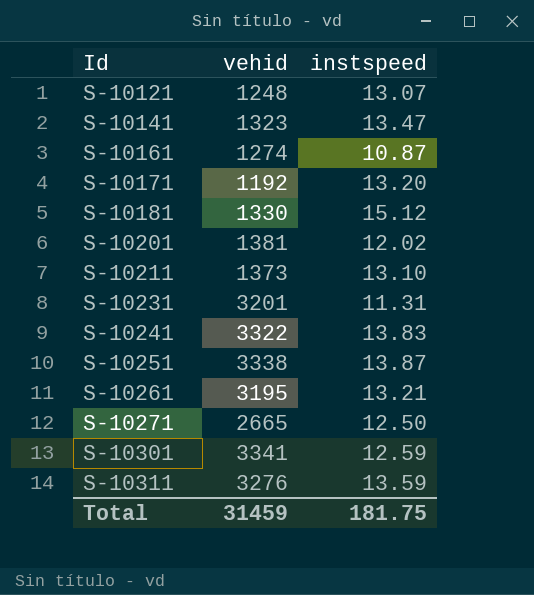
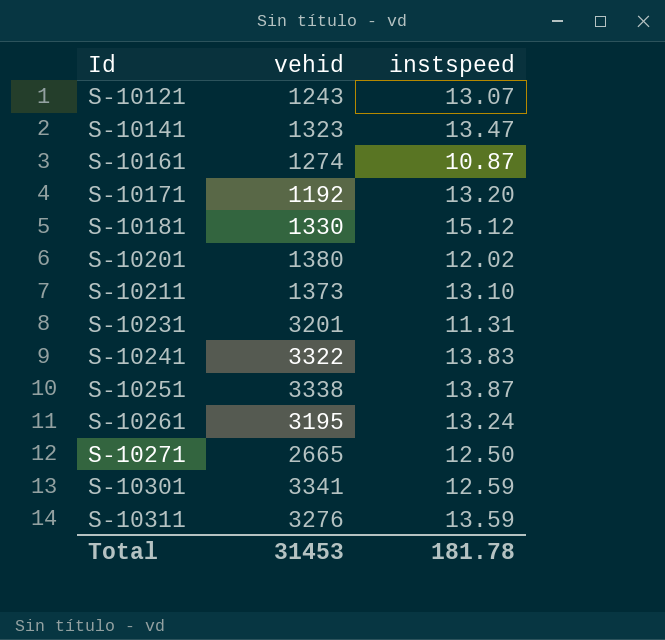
S-10121 | vehid: 1248 -> 1243
S-10201 | vehid: 1381 -> 1380
S-10261 | instspeed: 13.21 -> 13.24
Total | vehid: 31459 -> 31453
Total | instspeed: 181.75 -> 181.78

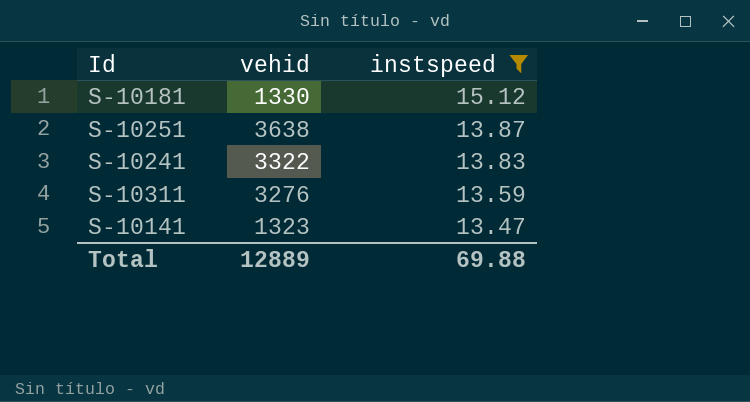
filter: none -> instspeed >= 13.47
row order: Id ascending -> instspeed descending
S-10251 | vehid: 3338 -> 3638
Total | vehid: 31453 -> 12889
Total | instspeed: 181.78 -> 69.88

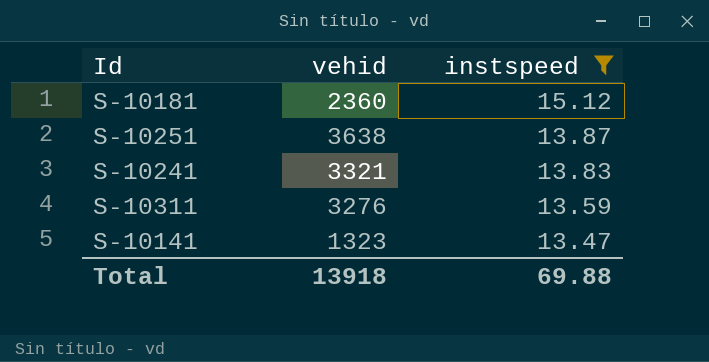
S-10181 | vehid: 1330 -> 2360
S-10241 | vehid: 3322 -> 3321
Total | vehid: 12889 -> 13918

